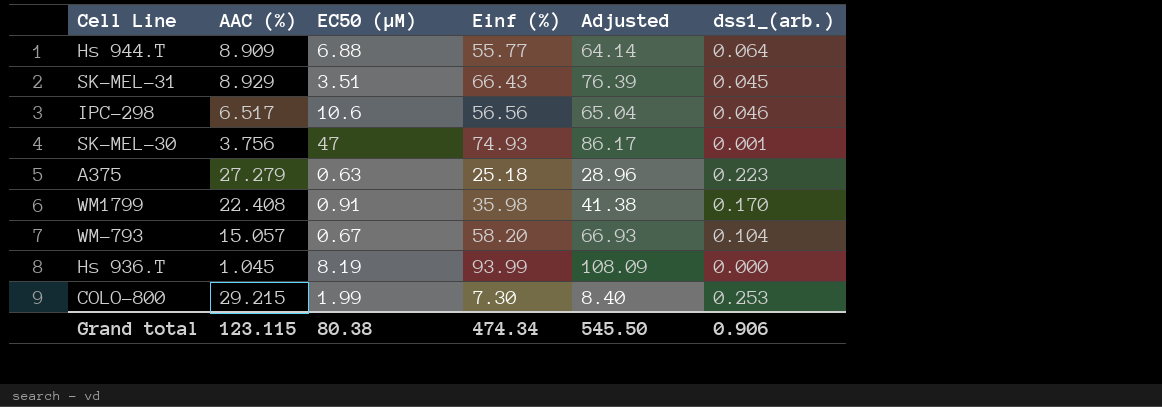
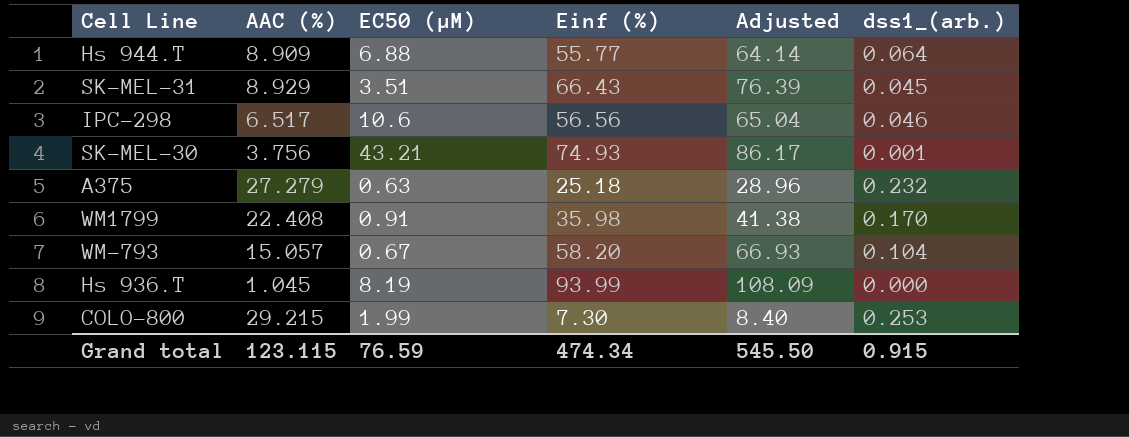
SK-MEL-30 | EC50 (µM): 47 -> 43.21
A375 | dss1_(arb.): 0.223 -> 0.232
Grand total | EC50 (µM): 80.38 -> 76.59
Grand total | dss1_(arb.): 0.906 -> 0.915

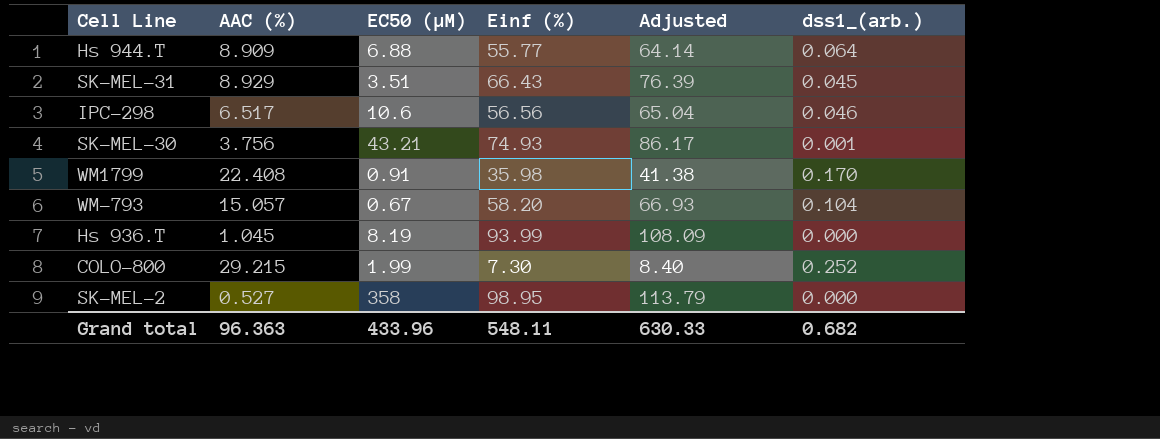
row A375: 27.279 | 0.63 | 25.18 | 28.96 | 0.232 -> none
COLO-800 | dss1_(arb.): 0.253 -> 0.252
row SK-MEL-2: none -> 0.527 | 358 | 98.95 | 113.79 | 0.000
Grand total | AAC (%): 123.115 -> 96.363
Grand total | EC50 (µM): 76.59 -> 433.96
Grand total | Einf (%): 474.34 -> 548.11
Grand total | Adjusted: 545.50 -> 630.33
Grand total | dss1_(arb.): 0.915 -> 0.682

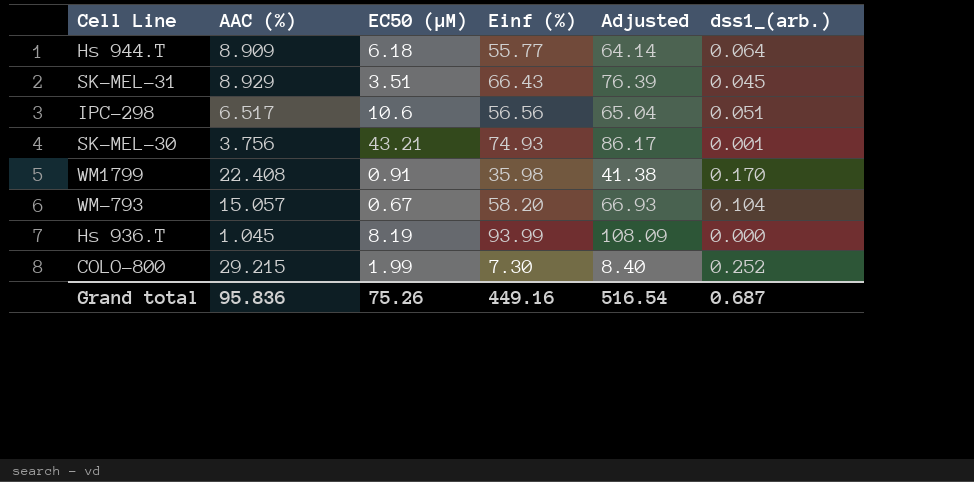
row SK-MEL-2: 0.527 | 358 | 98.95 | 113.79 | 0.000 -> none
Hs 944.T | EC50 (µM): 6.88 -> 6.18
IPC-298 | dss1_(arb.): 0.046 -> 0.051
Grand total | AAC (%): 96.363 -> 95.836
Grand total | EC50 (µM): 433.96 -> 75.26
Grand total | Einf (%): 548.11 -> 449.16
Grand total | Adjusted: 630.33 -> 516.54
Grand total | dss1_(arb.): 0.682 -> 0.687

